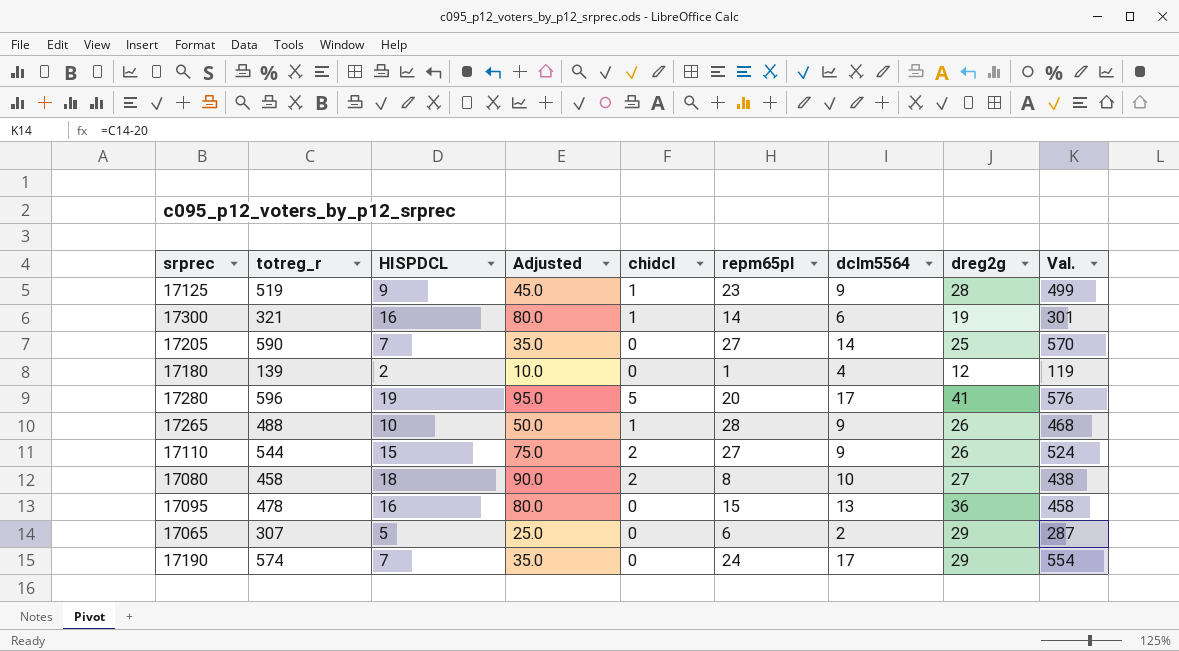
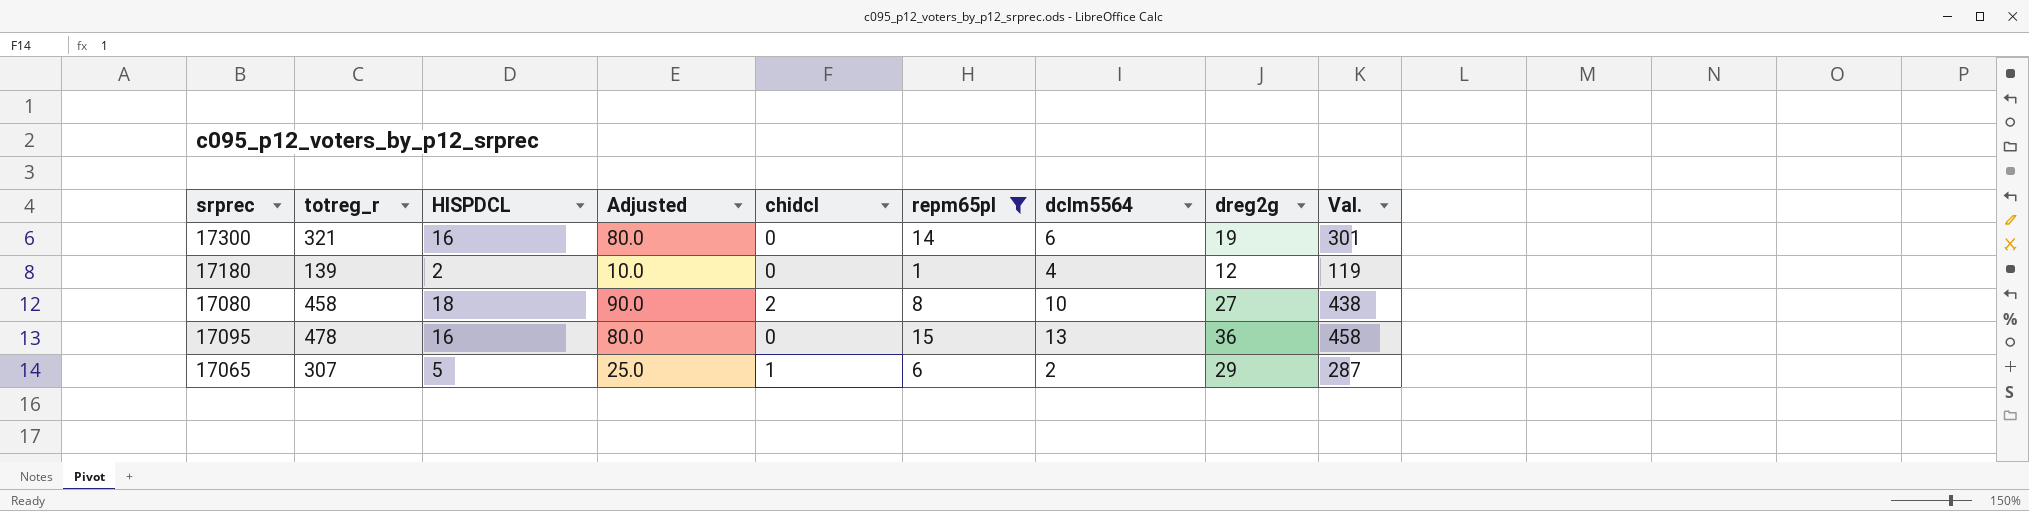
filter: none -> repm65pl <= 15
17300 | chidcl: 1 -> 0
17065 | chidcl: 0 -> 1

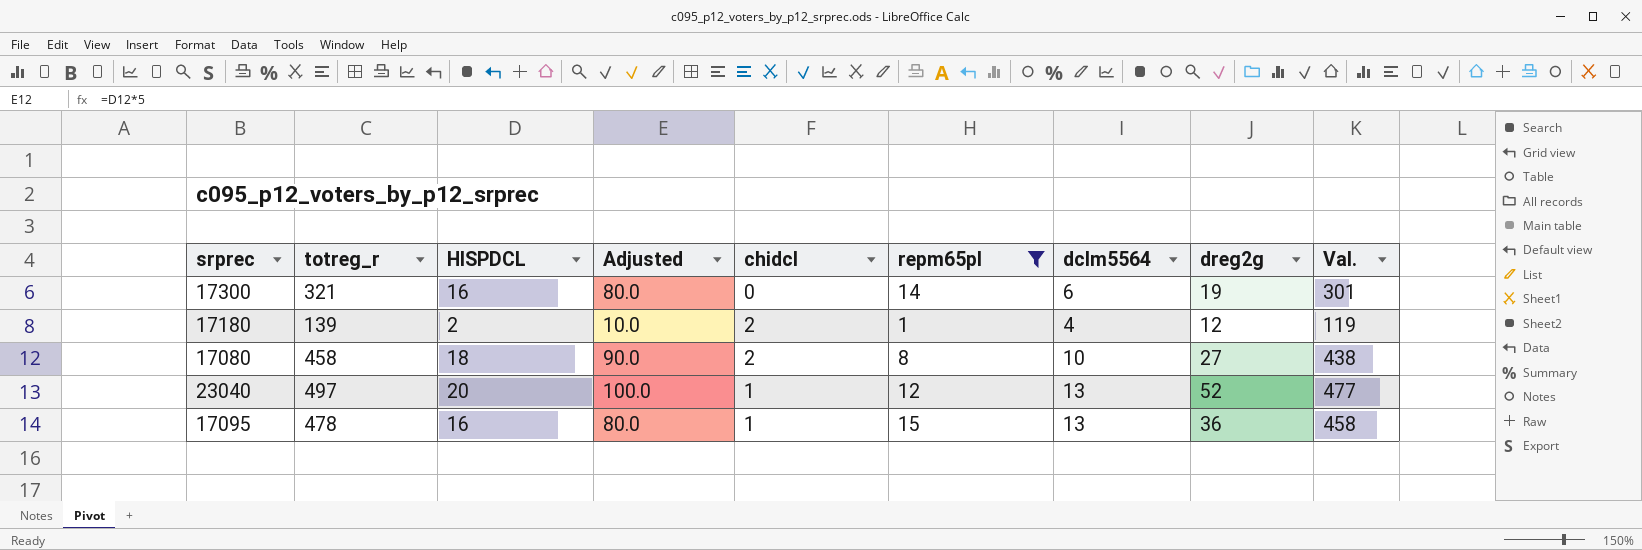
row 17065: 307 | 5 | 25.0 | 1 | 6 | 2 | 29 | 287 -> none
17180 | chidcl: 0 -> 2
row 23040: none -> 497 | 20 | 100.0 | 1 | 12 | 13 | 52 | 477
17095 | chidcl: 0 -> 1

